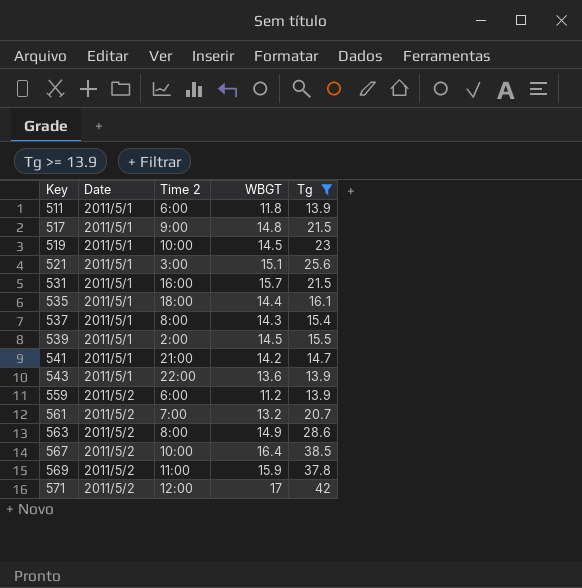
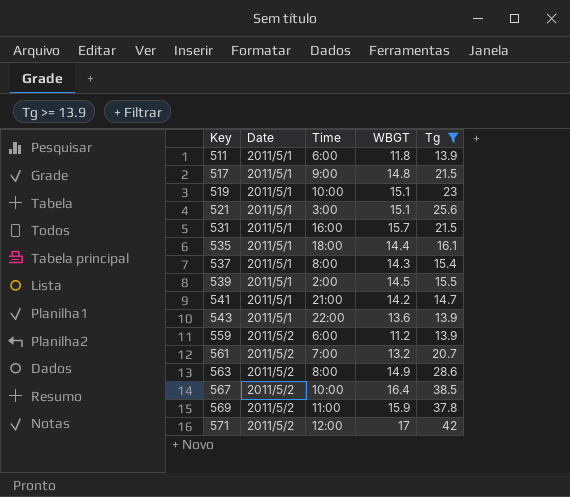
column name: Time 2 -> Time
519 | WBGT: 14.5 -> 15.1

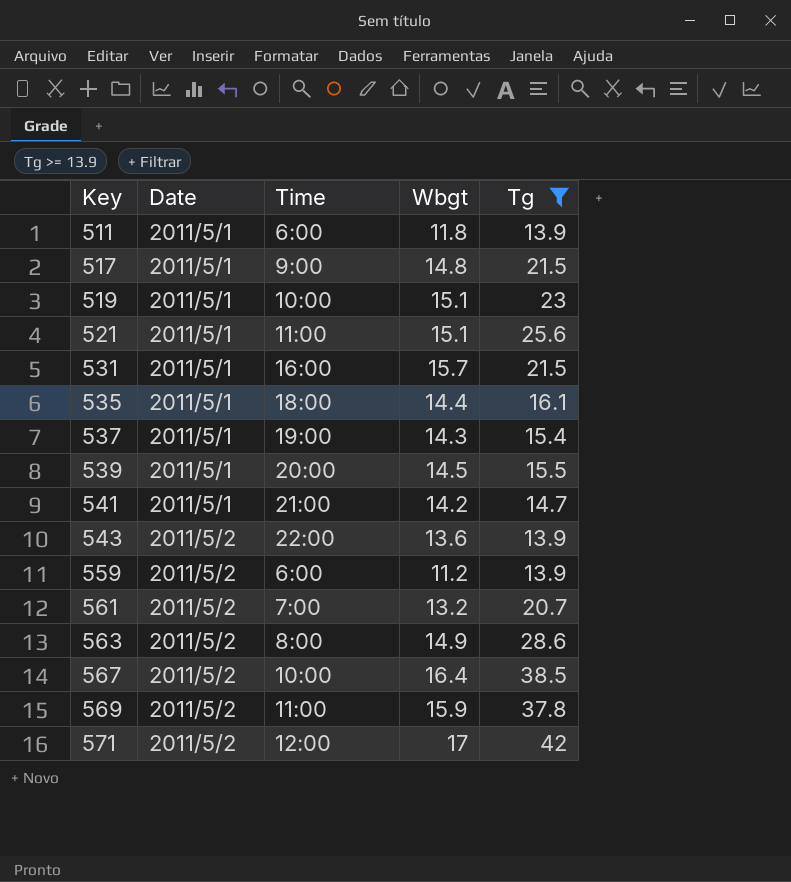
column name: WBGT -> Wbgt
521 | Time: 3:00 -> 11:00
537 | Time: 8:00 -> 19:00
539 | Time: 2:00 -> 20:00
543 | Date: 2011/5/1 -> 2011/5/2

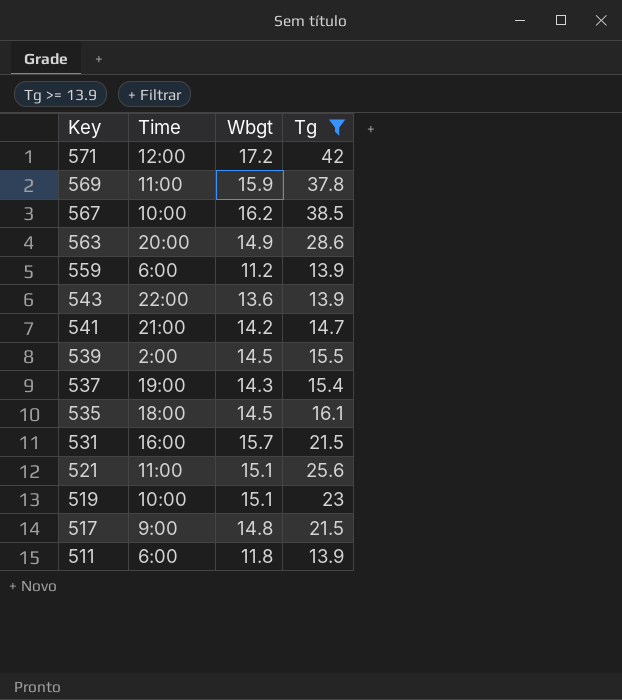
row order: Key ascending -> Key descending
column Date | position: 2 -> none
row 561: 2011/5/2 | 7:00 | 13.2 | 20.7 -> none
571 | Wbgt: 17 -> 17.2
567 | Wbgt: 16.4 -> 16.2
563 | Time: 8:00 -> 20:00
539 | Time: 20:00 -> 2:00
535 | Wbgt: 14.4 -> 14.5

